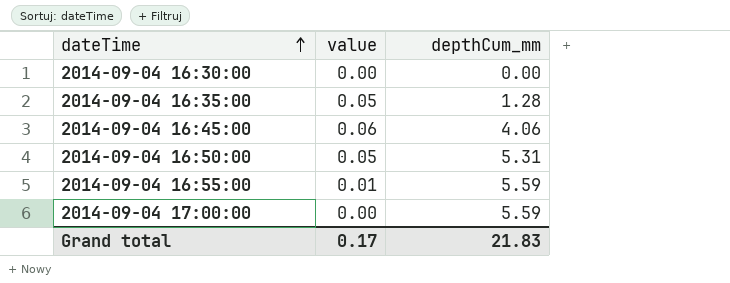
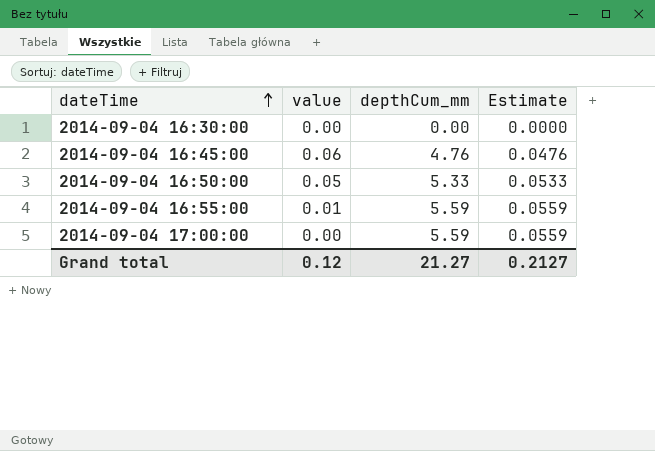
column Estimate | formula: none -> [depthCum_mm] * 0.01
row 2014-09-04 16:35:00: 0.05 | 1.28 -> none
2014-09-04 16:45:00 | depthCum_mm: 4.06 -> 4.76
2014-09-04 16:50:00 | depthCum_mm: 5.31 -> 5.33
Grand total | value: 0.17 -> 0.12
Grand total | depthCum_mm: 21.83 -> 21.27

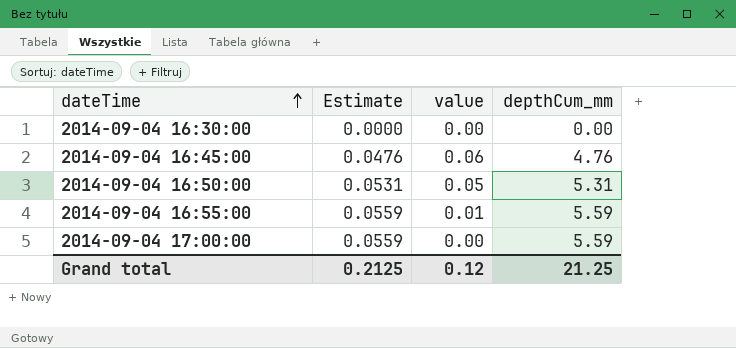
column Estimate | position: 4 -> 2
2014-09-04 16:50:00 | Estimate: 0.0533 -> 0.0531
2014-09-04 16:50:00 | depthCum_mm: 5.33 -> 5.31
Grand total | Estimate: 0.2127 -> 0.2125
Grand total | depthCum_mm: 21.27 -> 21.25

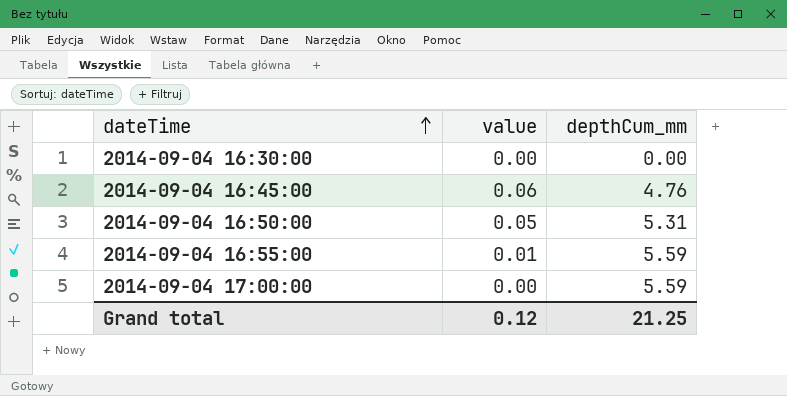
column Estimate | formula: [depthCum_mm] * 0.01 -> none

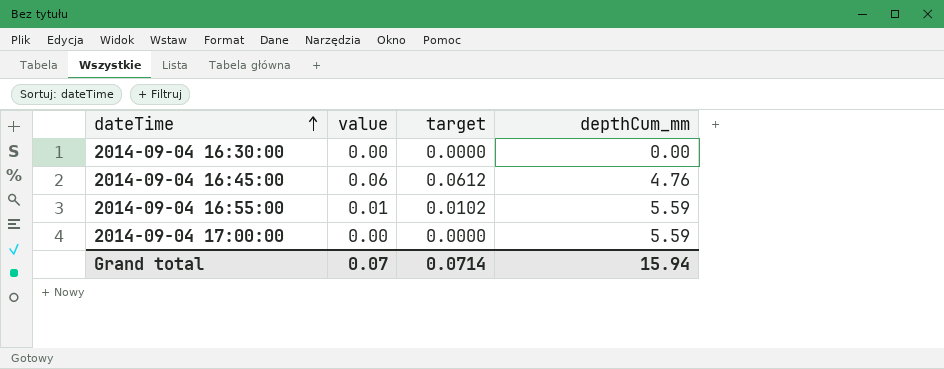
column target | formula: none -> [value] * 1.02
row 2014-09-04 16:50:00: 0.05 | 5.31 -> none
Grand total | value: 0.12 -> 0.07
Grand total | depthCum_mm: 21.25 -> 15.94

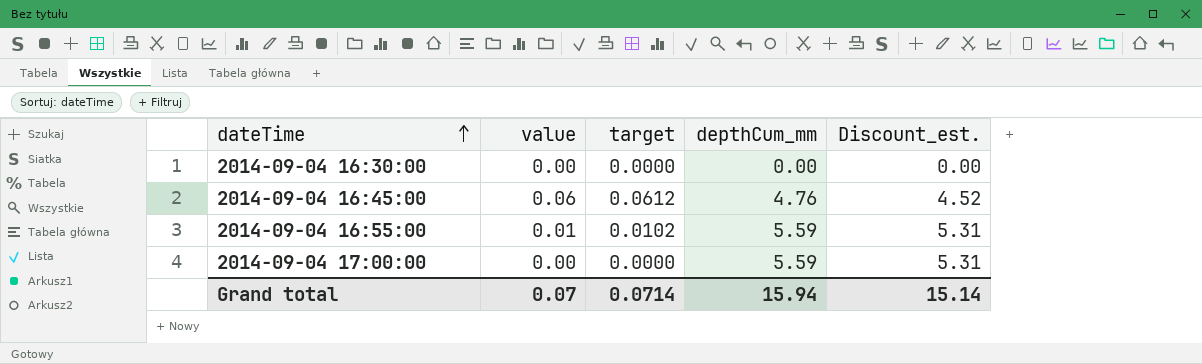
column Discount_est. | formula: none -> [depthCum_mm] * 0.95

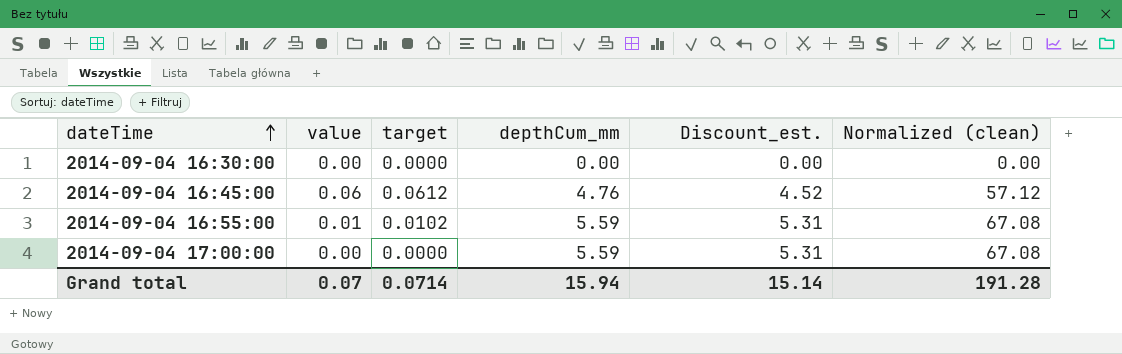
column Normalized (clean) | formula: none -> [depthCum_mm] * 12

